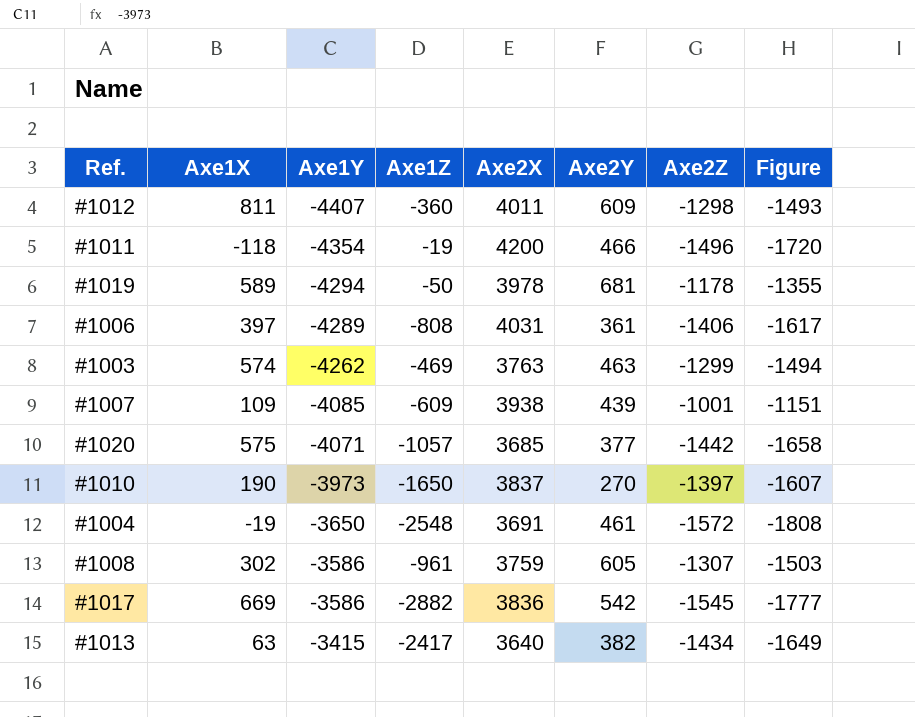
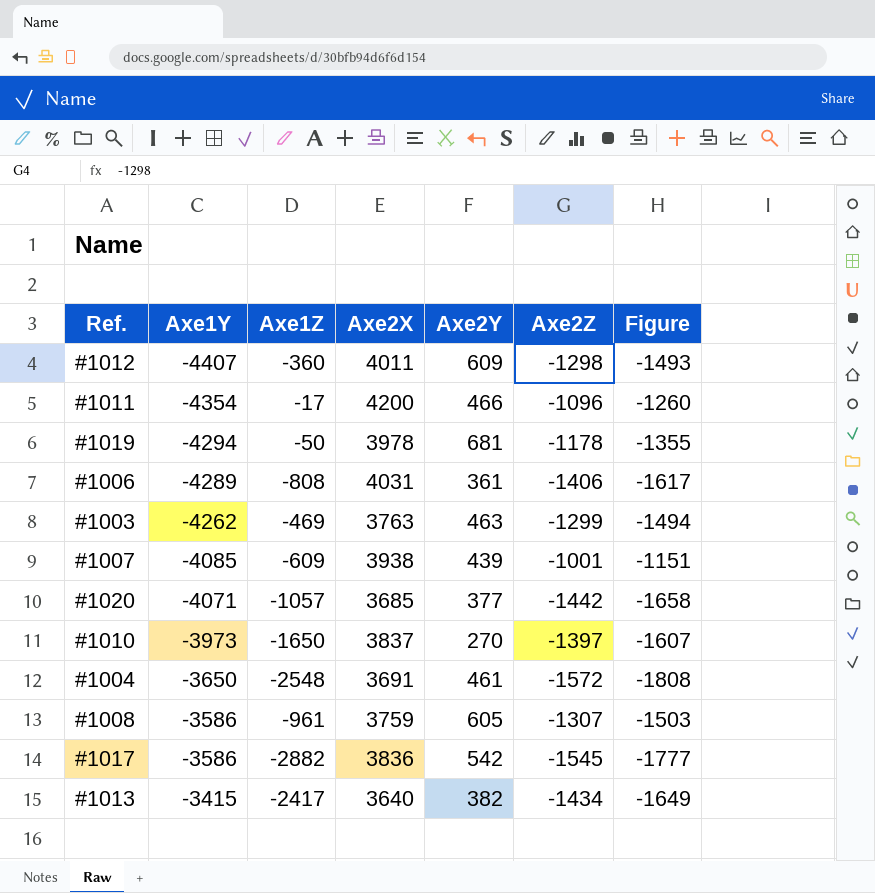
column Axe1X | position: 2 -> none
#1011 | Axe1Z: -19 -> -17
#1011 | Axe2Z: -1496 -> -1096
#1011 | Figure: -1720 -> -1260

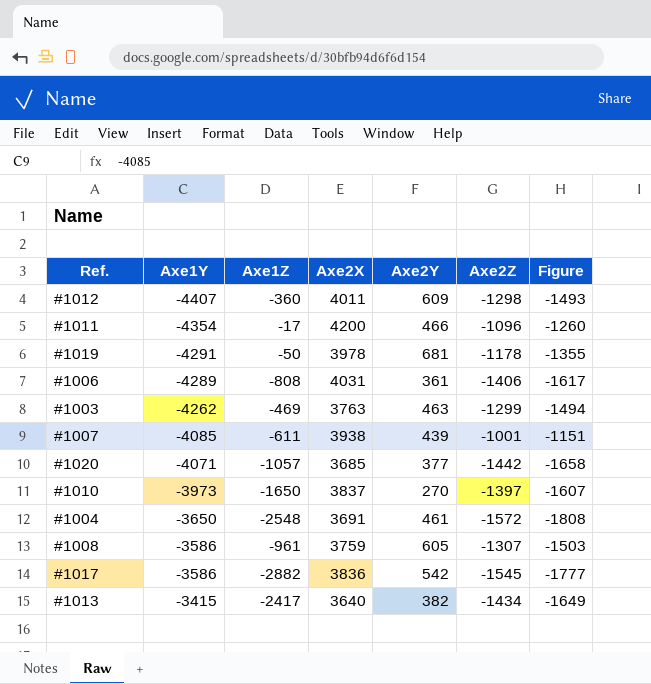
#1019 | Axe1Y: -4294 -> -4291
#1007 | Axe1Z: -609 -> -611

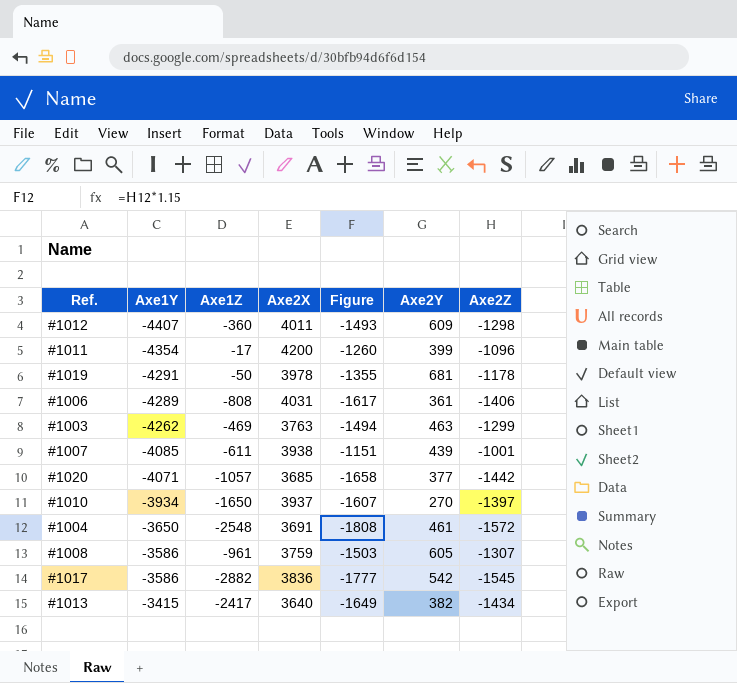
column Figure | position: 7 -> 5
#1011 | Axe2Y: 466 -> 399
#1010 | Axe1Y: -3973 -> -3934
#1010 | Axe2X: 3837 -> 3937

